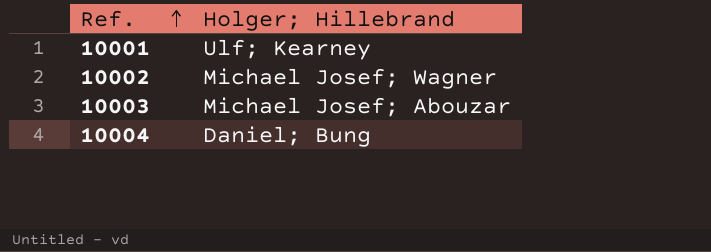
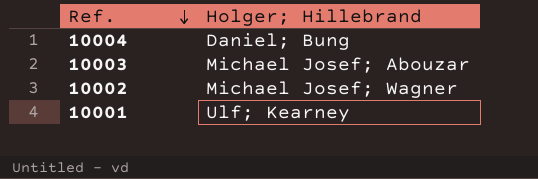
row order: Ref. ascending -> Ref. descending

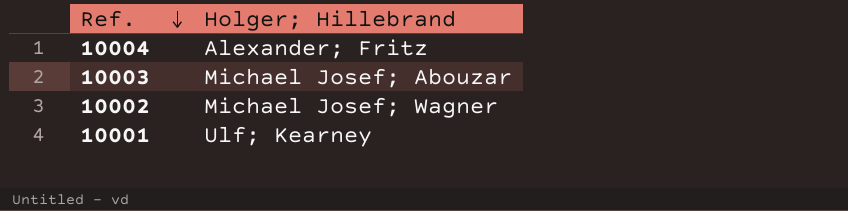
10004 | Holger; Hillebrand: Daniel; Bung -> Alexander; Fritz

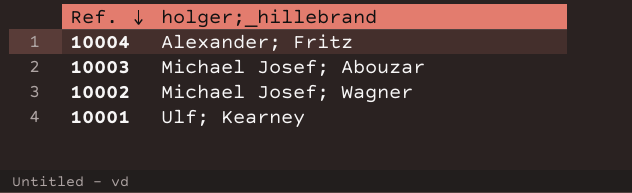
column name: Holger; Hillebrand -> holger;_hillebrand

